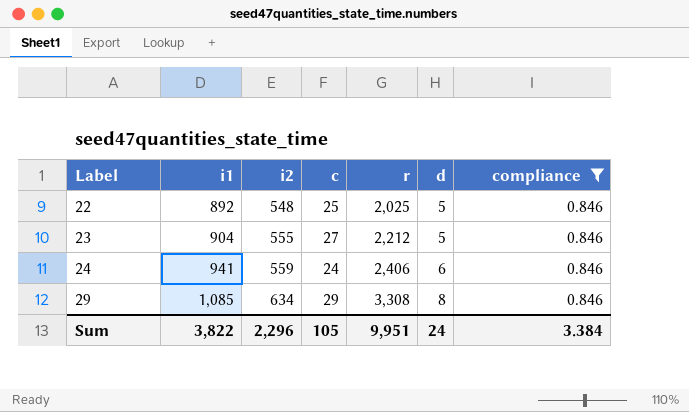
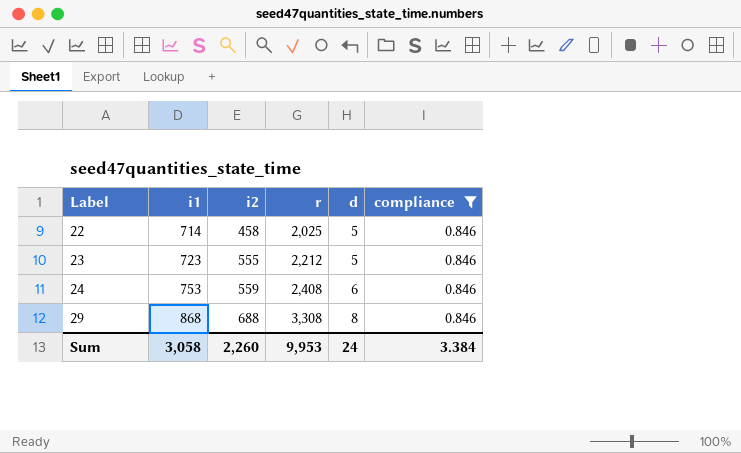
column c | position: 4 -> none
22 | i1: 892 -> 714
22 | i2: 548 -> 458
23 | i1: 904 -> 723
24 | i1: 941 -> 753
24 | r: 2,406 -> 2,408
29 | i1: 1,085 -> 868
29 | i2: 634 -> 688
Sum | i1: 3,822 -> 3,058
Sum | i2: 2,296 -> 2,260
Sum | r: 9,951 -> 9,953

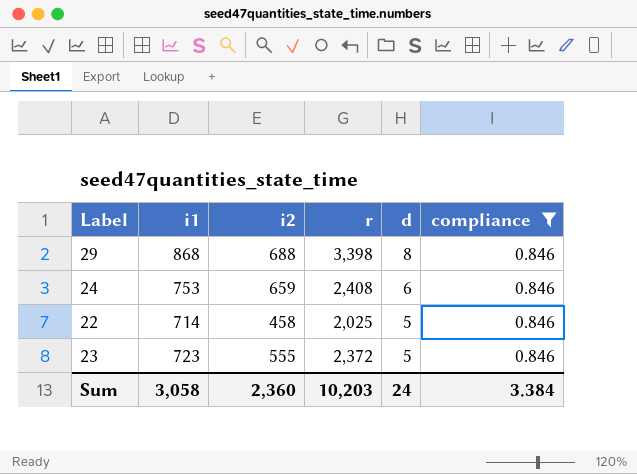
row order: Label ascending -> d descending
29 | r: 3,308 -> 3,398
24 | i2: 559 -> 659
23 | r: 2,212 -> 2,372
Sum | i2: 2,260 -> 2,360
Sum | r: 9,953 -> 10,203

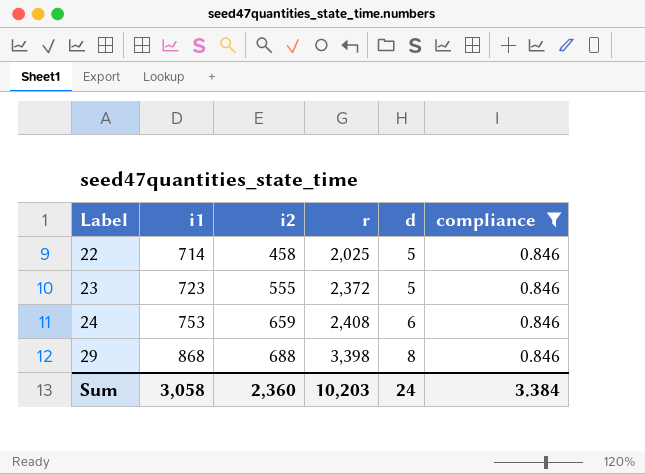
row order: d descending -> Label ascending

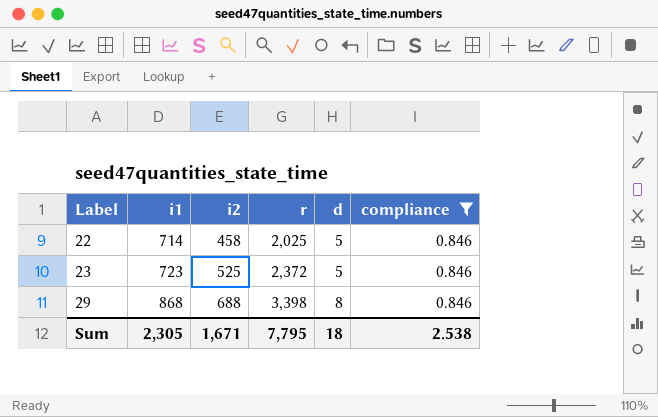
row 24: 753 | 659 | 2,408 | 6 | 0.846 -> none
23 | i2: 555 -> 525
Sum | i1: 3,058 -> 2,305
Sum | i2: 2,360 -> 1,671
Sum | r: 10,203 -> 7,795
Sum | d: 24 -> 18
Sum | compliance: 3.384 -> 2.538

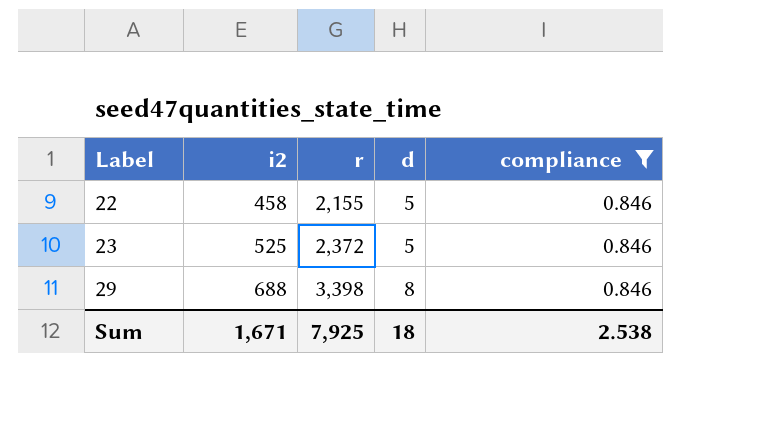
column i1 | position: 2 -> none
22 | r: 2,025 -> 2,155
Sum | r: 7,795 -> 7,925

